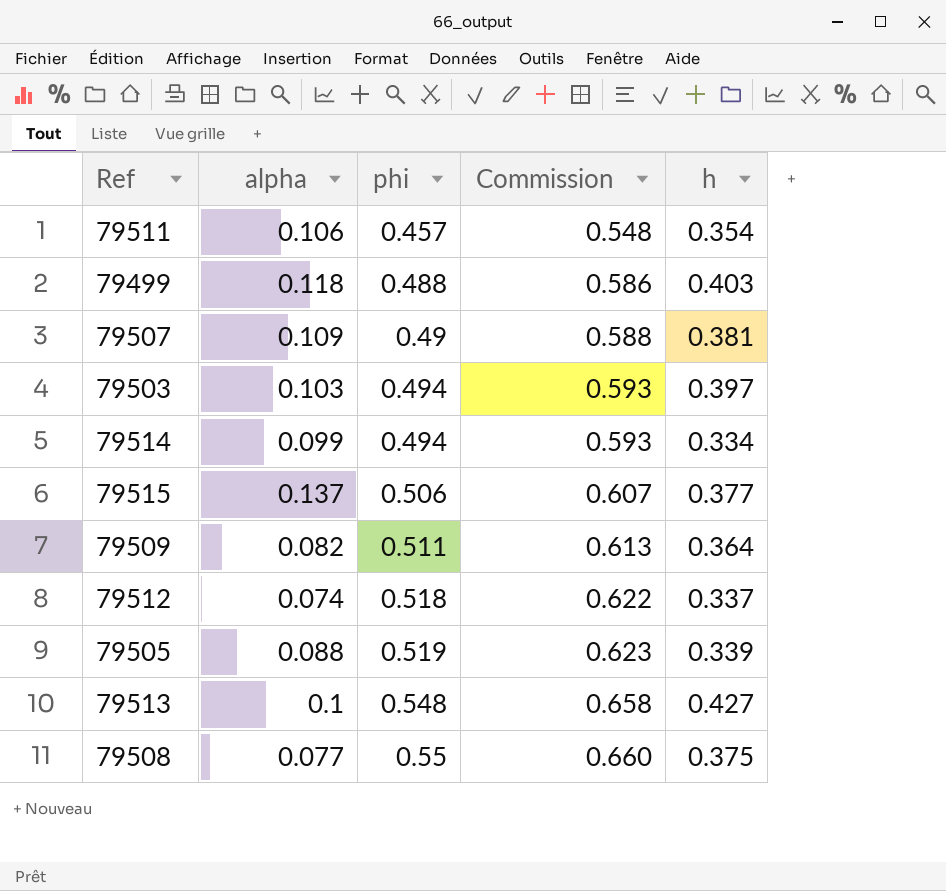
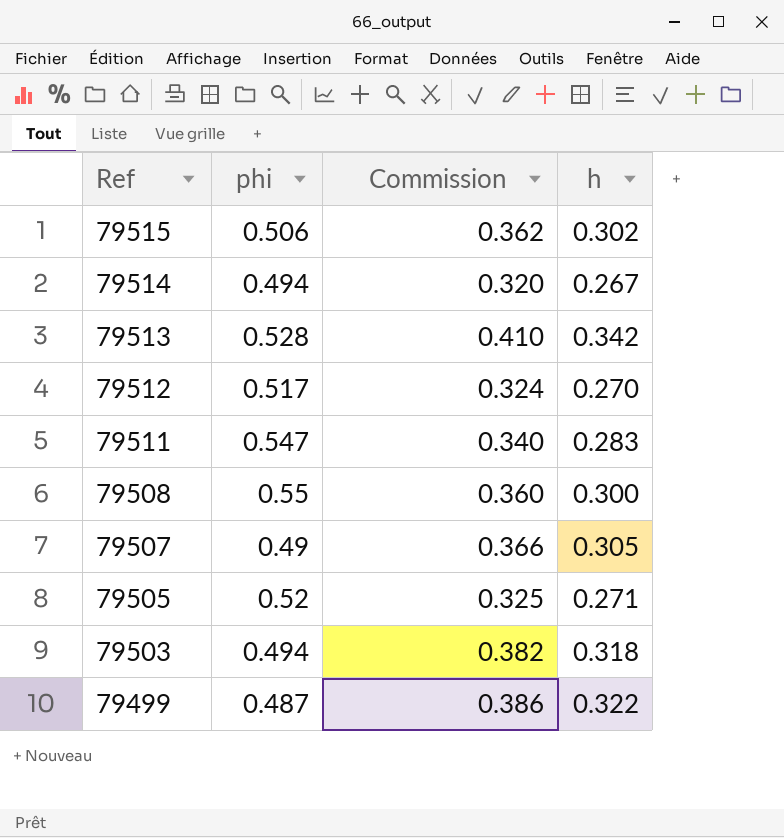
row order: phi ascending -> Ref descending
column alpha | position: 2 -> none
column Commission | formula: [phi] * 1.2 -> [h] * 1.2
row 79509: 0.082 | 0.511 | 0.613 | 0.364 -> none
79515 | h: 0.377 -> 0.302
79514 | h: 0.334 -> 0.267
79513 | phi: 0.548 -> 0.528
79513 | h: 0.427 -> 0.342
79512 | phi: 0.518 -> 0.517
79512 | h: 0.337 -> 0.270
79511 | phi: 0.457 -> 0.547
79511 | h: 0.354 -> 0.283
79508 | h: 0.375 -> 0.300
79507 | h: 0.381 -> 0.305
79505 | phi: 0.519 -> 0.52
79505 | h: 0.339 -> 0.271
79503 | h: 0.397 -> 0.318
79499 | phi: 0.488 -> 0.487
79499 | h: 0.403 -> 0.322

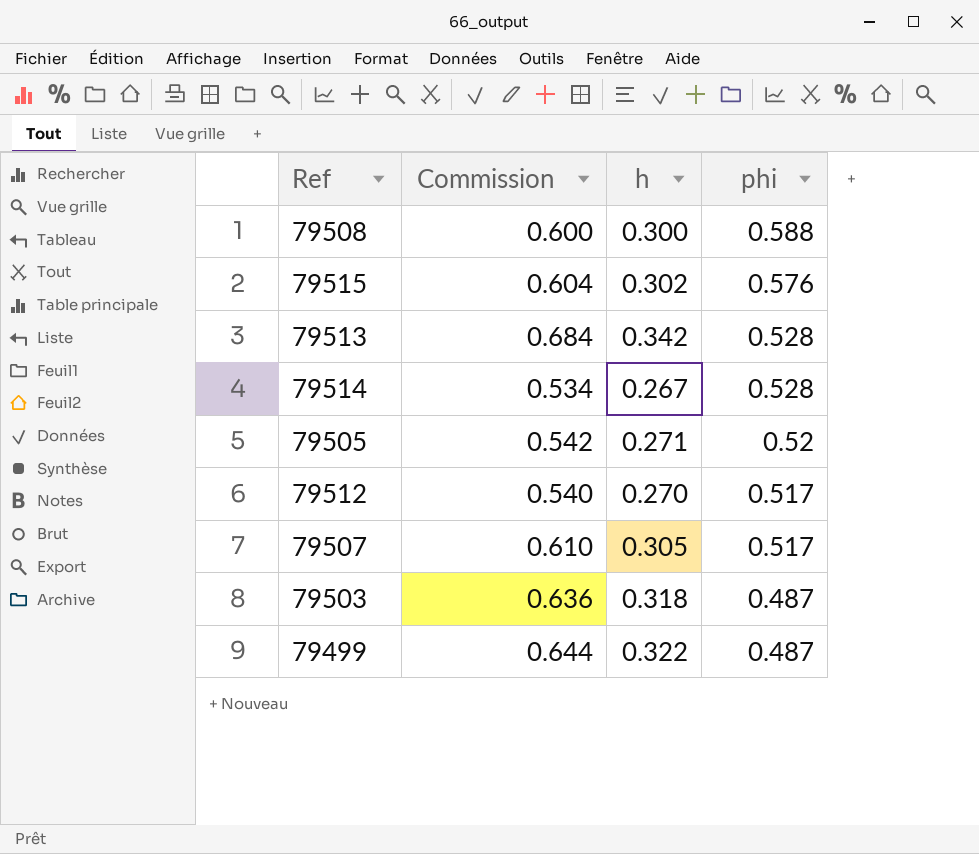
row order: Ref descending -> phi descending
column Commission | formula: [h] * 1.2 -> [h] * 2
column phi | position: 2 -> 4
row 79511: 0.547 | 0.340 | 0.283 -> none
79508 | phi: 0.55 -> 0.588
79515 | phi: 0.506 -> 0.576
79514 | phi: 0.494 -> 0.528
79507 | phi: 0.49 -> 0.517
79503 | phi: 0.494 -> 0.487

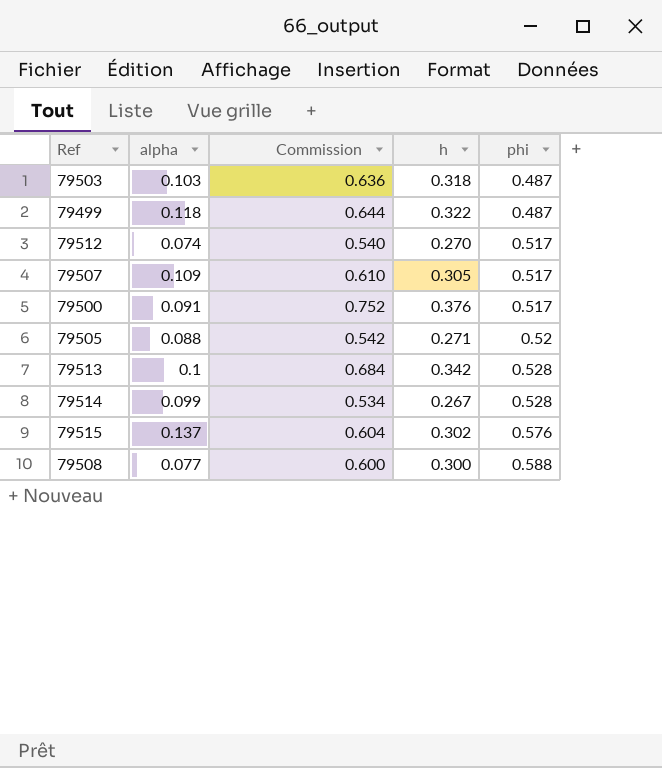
row order: phi descending -> phi ascending
column alpha | position: none -> 2
row 79500: none -> 0.091 | 0.752 | 0.376 | 0.517

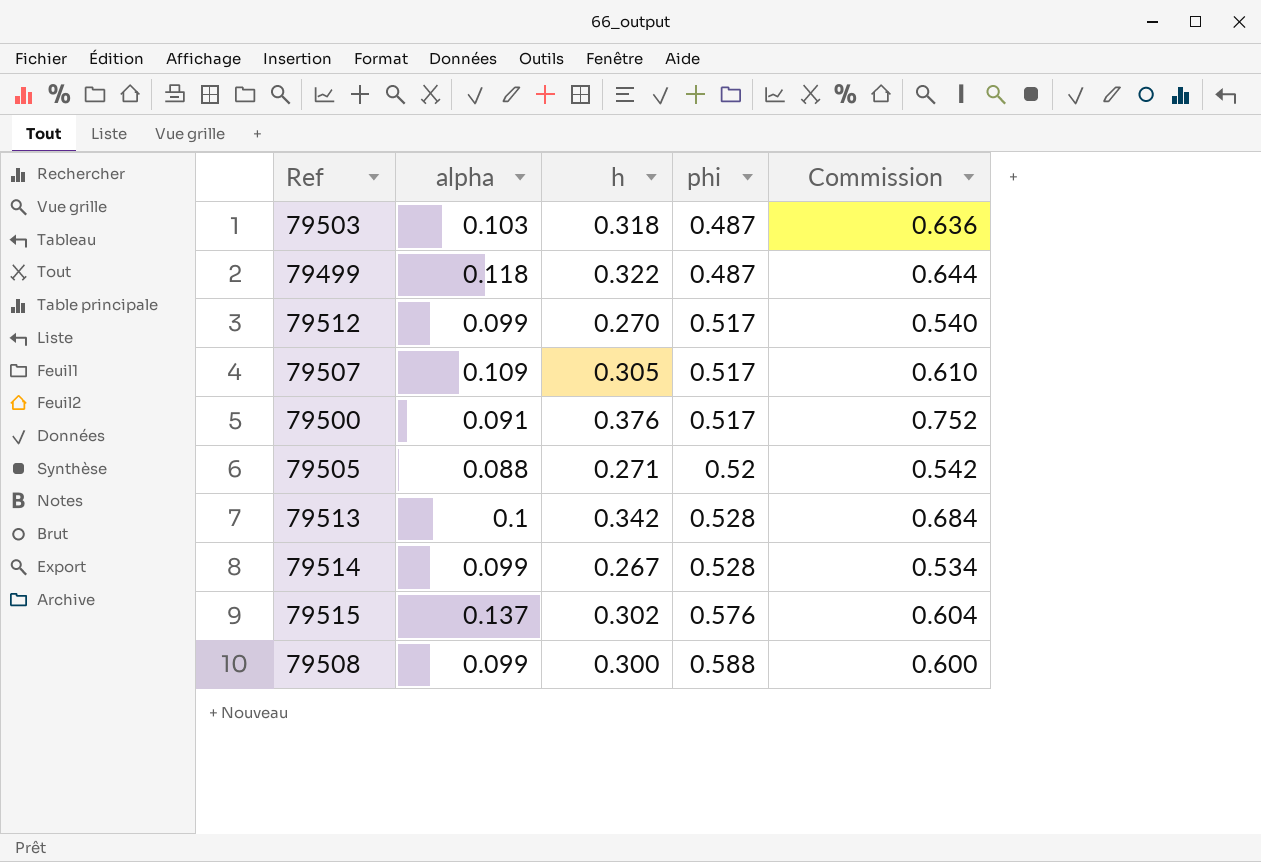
column Commission | position: 3 -> 5
79512 | alpha: 0.074 -> 0.099
79508 | alpha: 0.077 -> 0.099

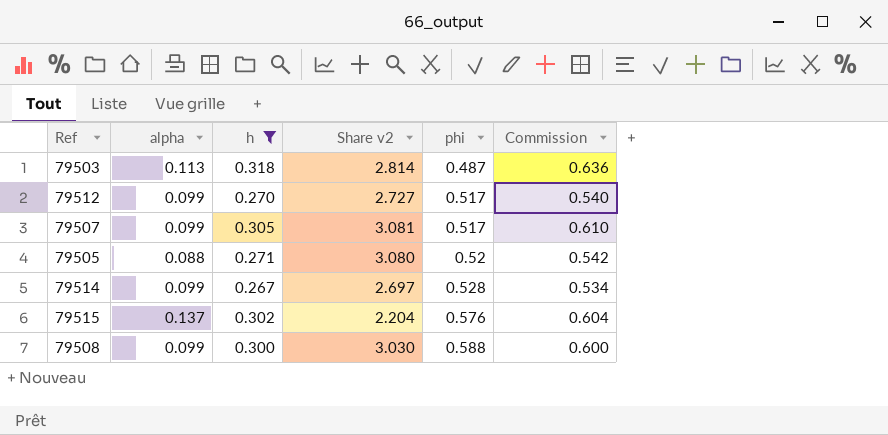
filter: none -> h <= 0.318
column Share v2 | formula: none -> [h] / [alpha]
79503 | alpha: 0.103 -> 0.113
79507 | alpha: 0.109 -> 0.099

